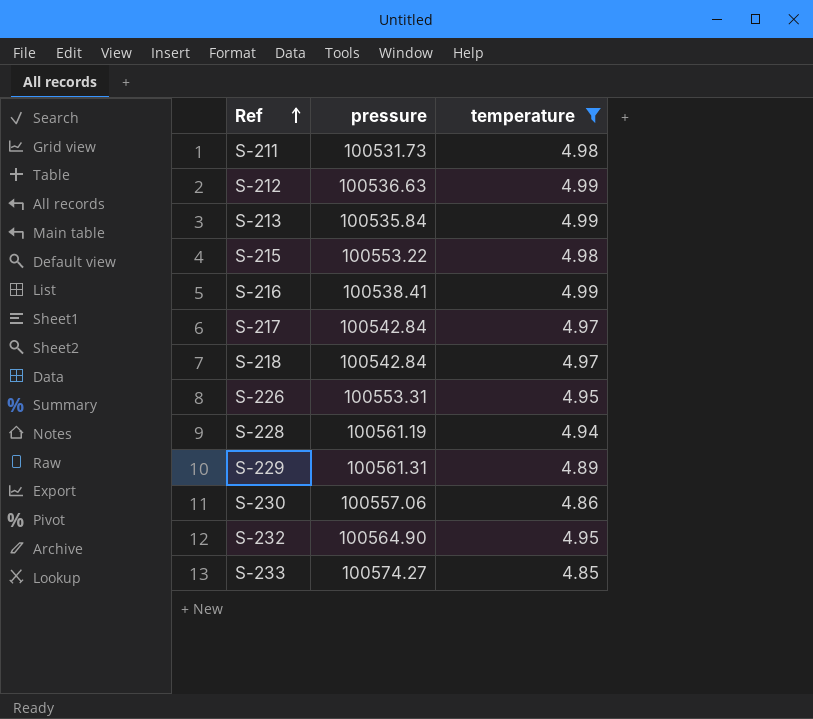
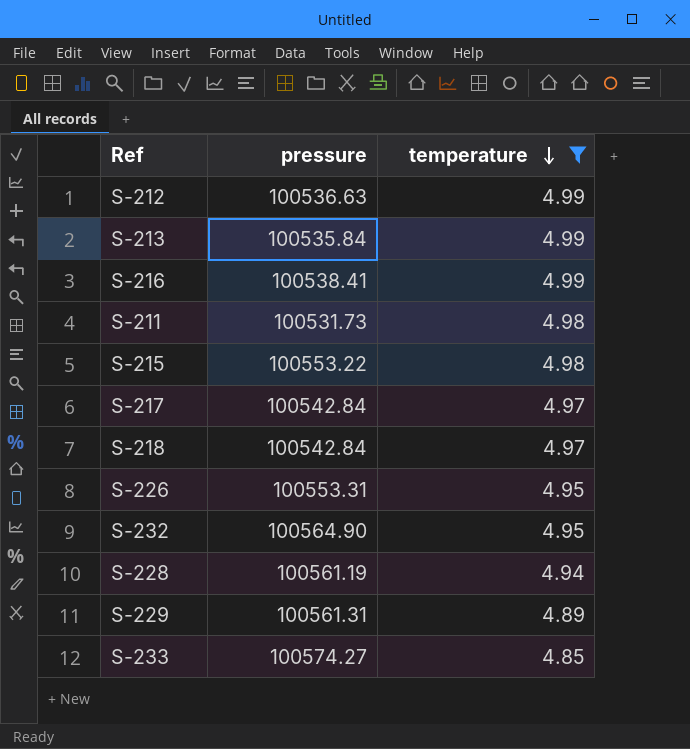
row order: Ref ascending -> temperature descending
row S-230: 100557.06 | 4.86 -> none

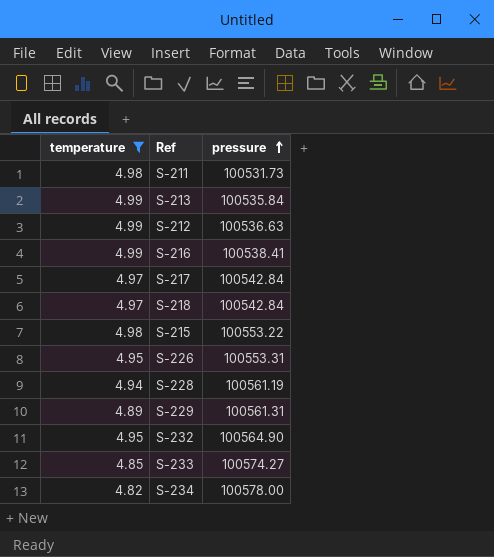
row order: temperature descending -> pressure ascending
column temperature | position: 3 -> 1
row S-234: none -> 4.82 | 100578.00

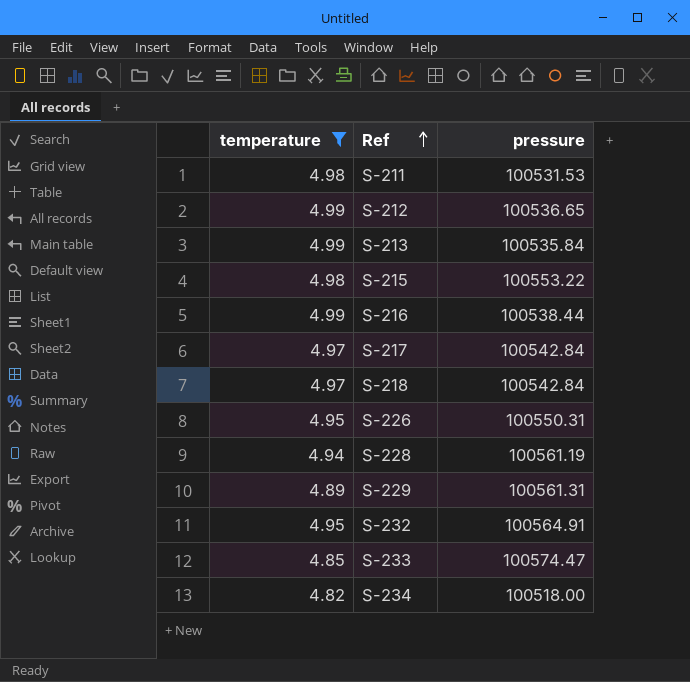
row order: pressure ascending -> Ref ascending
S-211 | pressure: 100531.73 -> 100531.53
S-212 | pressure: 100536.63 -> 100536.65
S-216 | pressure: 100538.41 -> 100538.44
S-226 | pressure: 100553.31 -> 100550.31
S-232 | pressure: 100564.90 -> 100564.91
S-233 | pressure: 100574.27 -> 100574.47
S-234 | pressure: 100578.00 -> 100518.00

